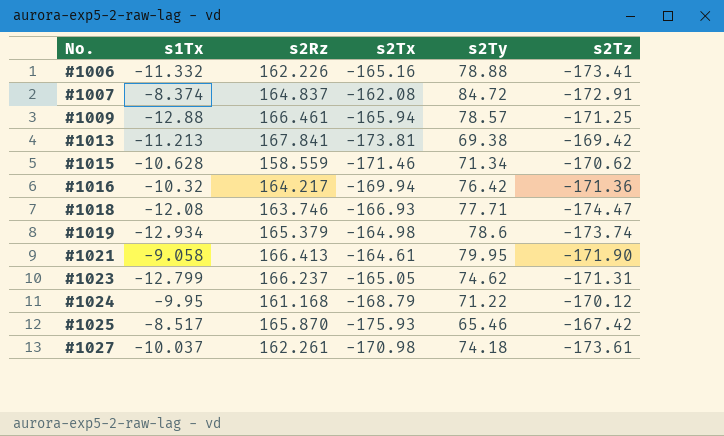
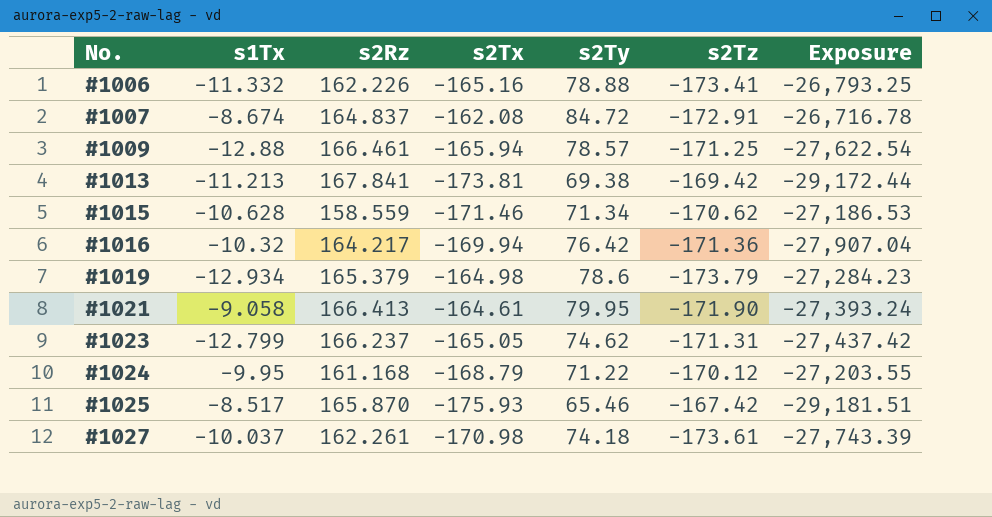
column Exposure | formula: none -> [s2Rz] * [s2Tx]
row #1018: -12.08 | 163.746 | -166.93 | 77.71 | -174.47 -> none
#1007 | s1Tx: -8.374 -> -8.674
#1019 | s2Tz: -173.74 -> -173.79

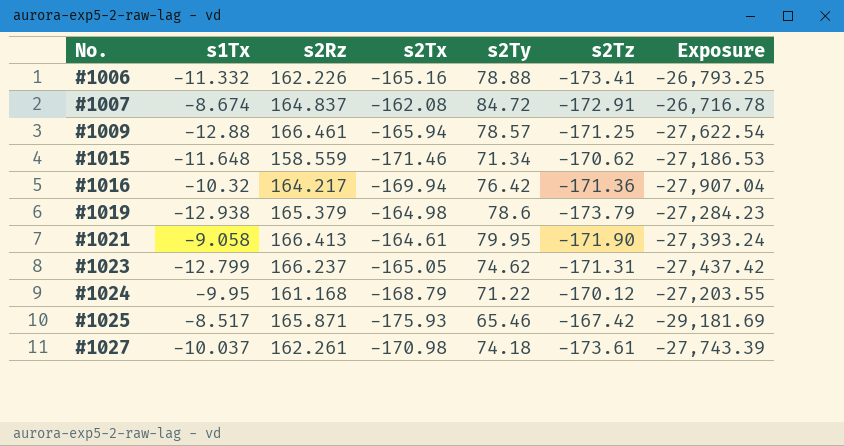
row #1013: -11.213 | 167.841 | -173.81 | 69.38 | -169.42 | -29,172.44 -> none
#1015 | s1Tx: -10.628 -> -11.648
#1019 | s1Tx: -12.934 -> -12.938
#1025 | s2Rz: 165.870 -> 165.871
#1025 | Exposure: -29,181.51 -> -29,181.69

